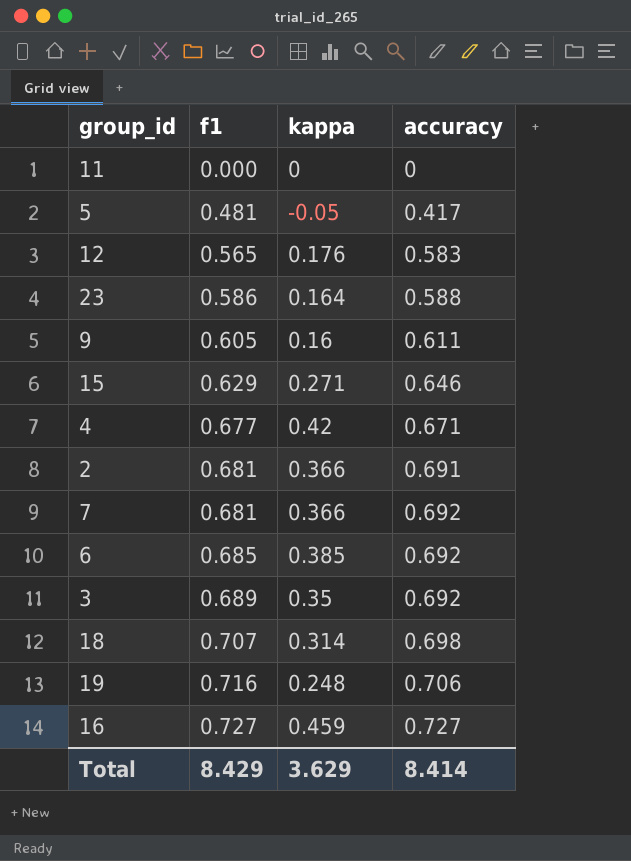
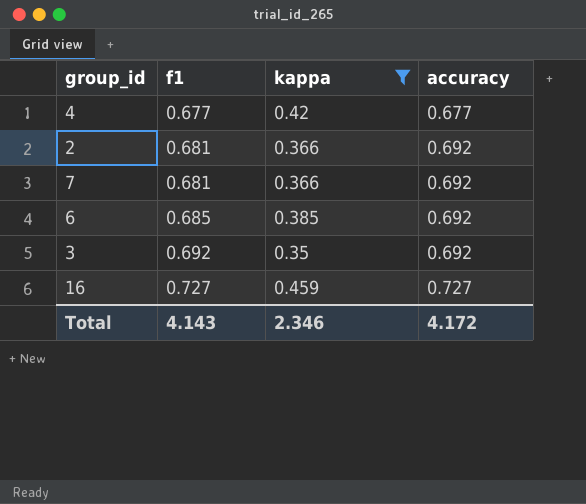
filter: none -> kappa >= 0.35
4 | accuracy: 0.671 -> 0.677
2 | accuracy: 0.691 -> 0.692
3 | f1: 0.689 -> 0.692
Total | f1: 8.429 -> 4.143
Total | kappa: 3.629 -> 2.346
Total | accuracy: 8.414 -> 4.172

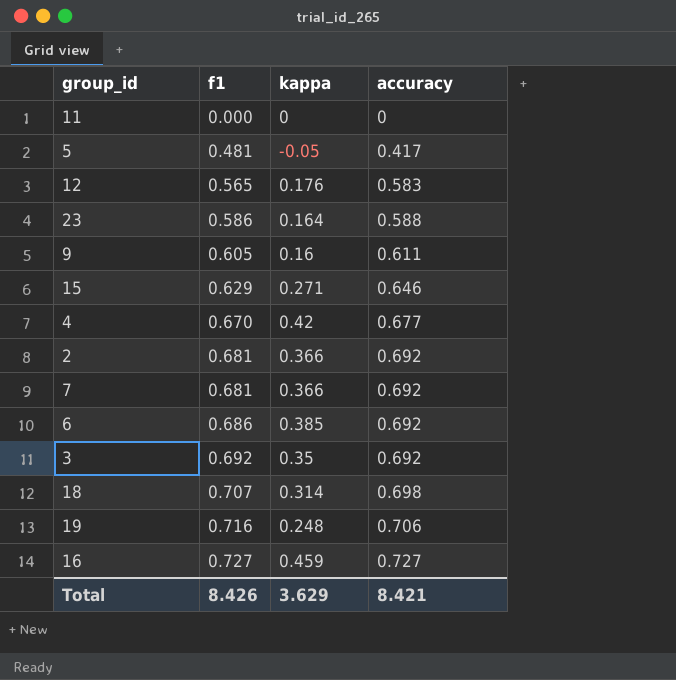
filter: kappa >= 0.35 -> none
4 | f1: 0.677 -> 0.670
6 | f1: 0.685 -> 0.686
Total | f1: 4.143 -> 8.426
Total | kappa: 2.346 -> 3.629
Total | accuracy: 4.172 -> 8.421

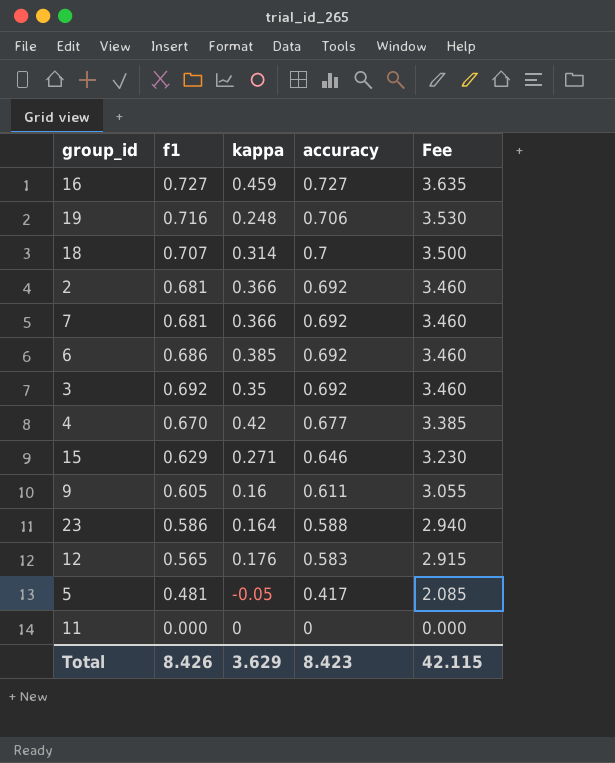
row order: f1 ascending -> accuracy descending
column Fee | formula: none -> [accuracy] * 5
18 | accuracy: 0.698 -> 0.7
Total | accuracy: 8.421 -> 8.423

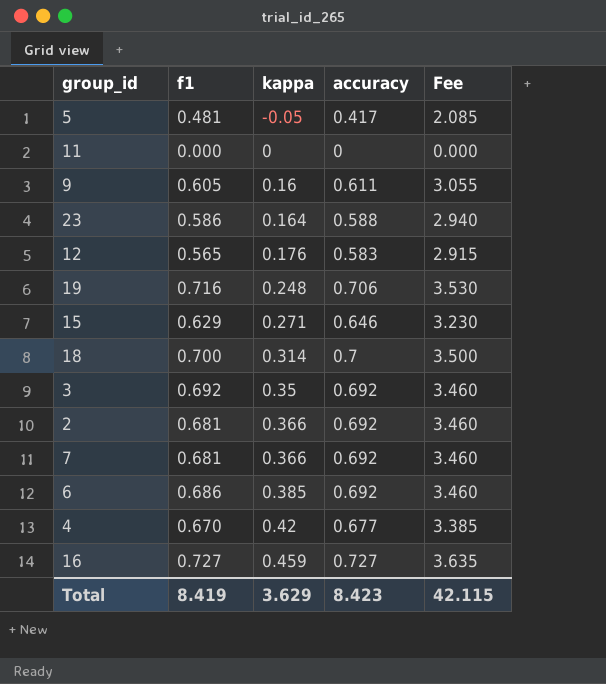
row order: accuracy descending -> kappa ascending
18 | f1: 0.707 -> 0.700
Total | f1: 8.426 -> 8.419

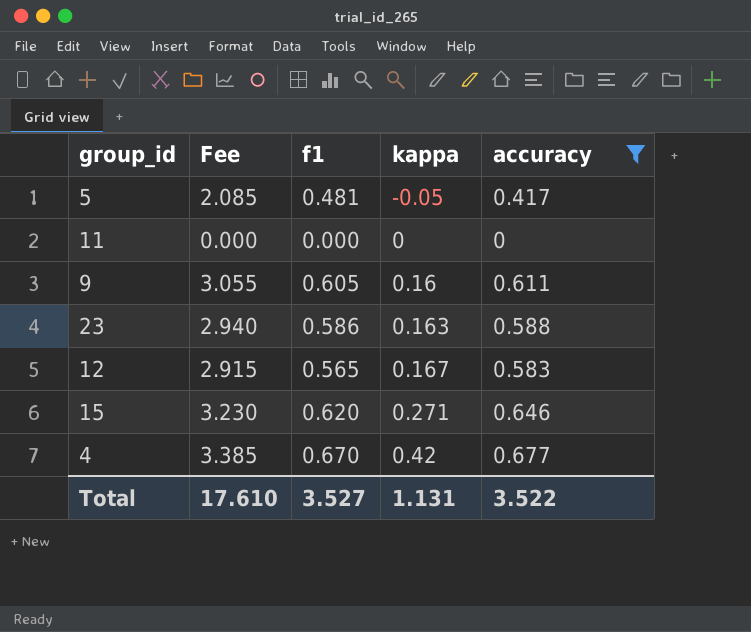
filter: none -> accuracy <= 0.677
column Fee | position: 5 -> 2
23 | kappa: 0.164 -> 0.163
12 | kappa: 0.176 -> 0.167
15 | f1: 0.629 -> 0.620
Total | Fee: 42.115 -> 17.610
Total | f1: 8.419 -> 3.527
Total | kappa: 3.629 -> 1.131
Total | accuracy: 8.423 -> 3.522

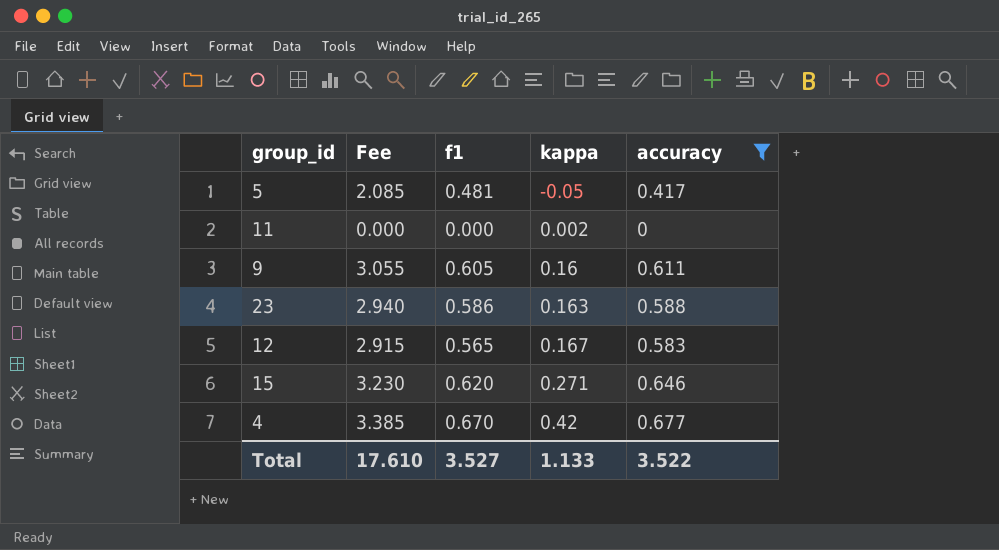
11 | kappa: 0 -> 0.002
Total | kappa: 1.131 -> 1.133

